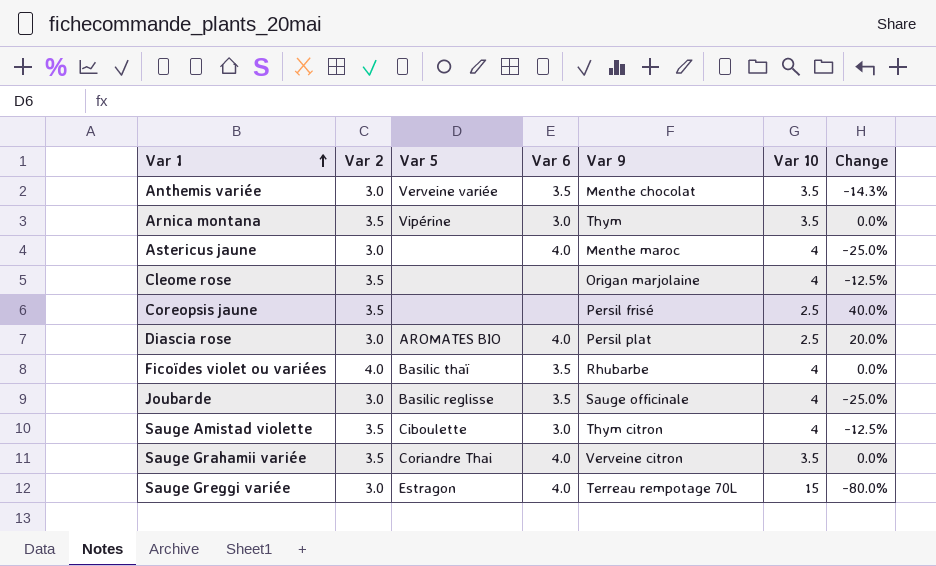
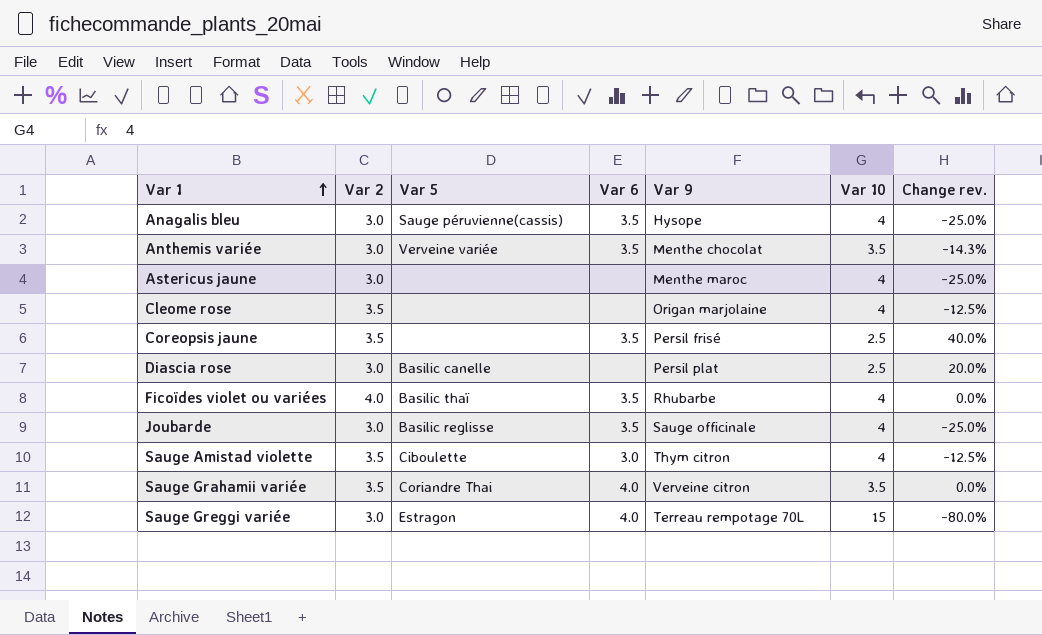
column name: Change -> Change rev.
row Arnica montana: 3.5 | Vipérine | 3.0 | Thym | 3.5 | 0.0% -> none
row Anagalis bleu: none -> 3.0 | Sauge péruvienne(cassis) | 3.5 | Hysope | 4 | -25.0%
Astericus jaune | Var 6: 4.0 -> none
Coreopsis jaune | Var 6: none -> 3.5
Diascia rose | Var 5: AROMATES BIO -> Basilic canelle
Diascia rose | Var 6: 4.0 -> none

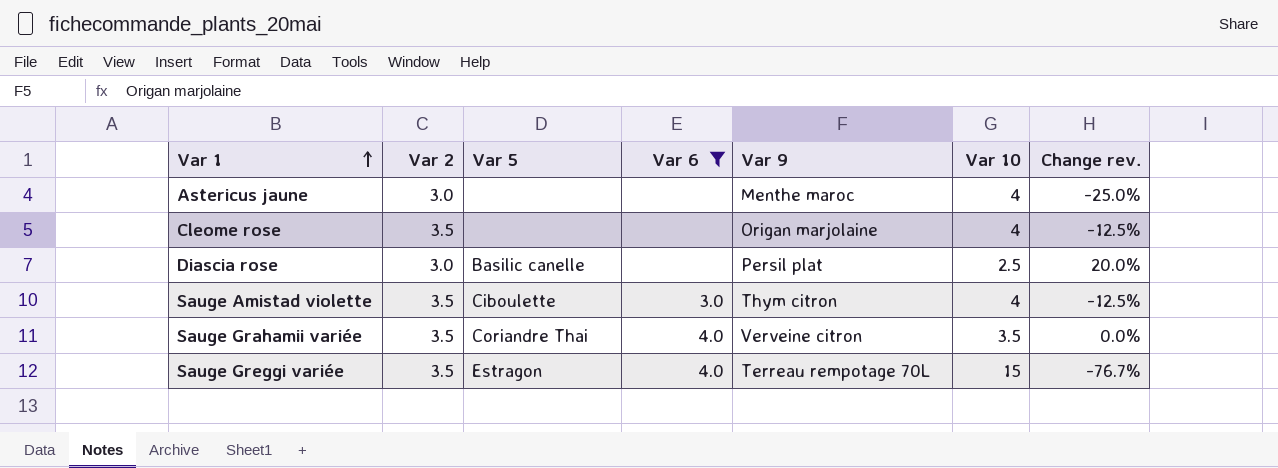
filter: none -> Var 6 != 3.5
Sauge Greggi variée | Var 2: 3.0 -> 3.5
Sauge Greggi variée | Change rev.: -80.0% -> -76.7%

